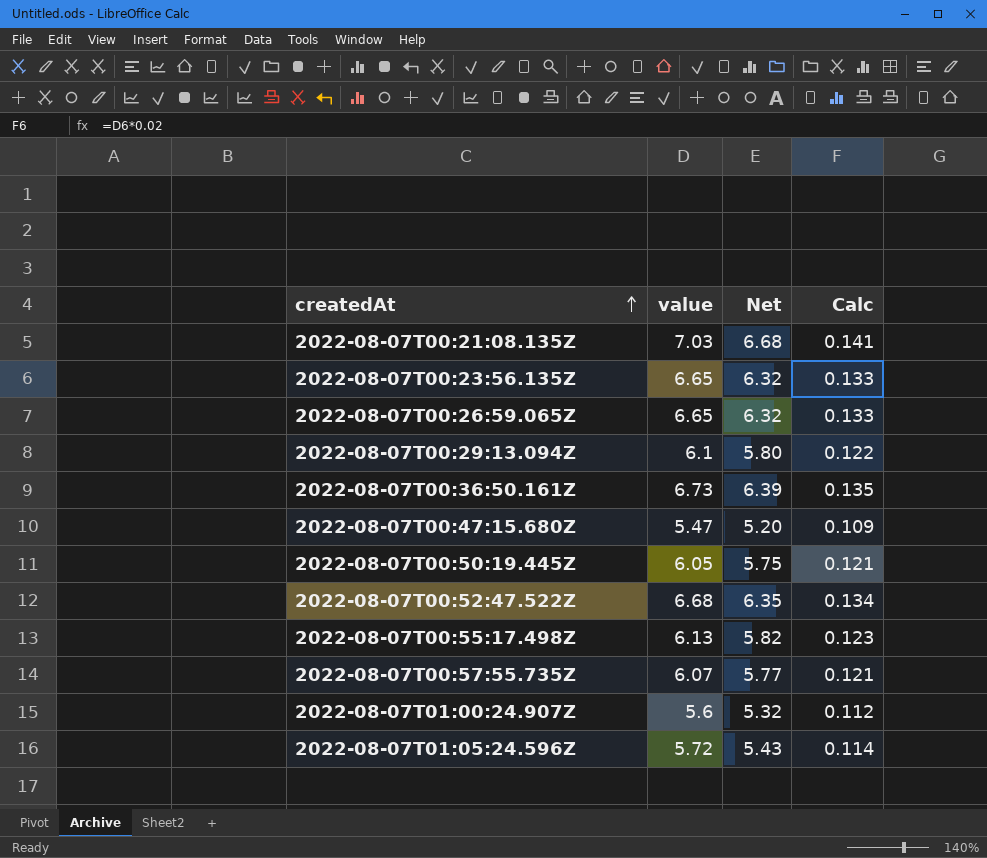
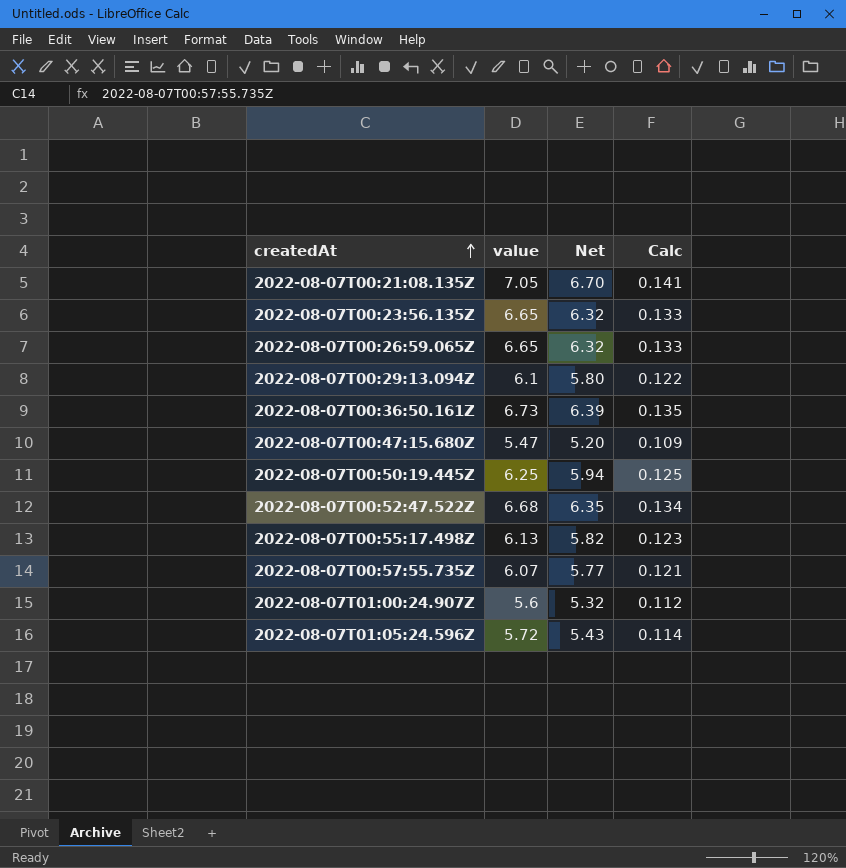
2022-08-07T00:21:08.135Z | value: 7.03 -> 7.05
2022-08-07T00:21:08.135Z | Net: 6.68 -> 6.70
2022-08-07T00:50:19.445Z | value: 6.05 -> 6.25
2022-08-07T00:50:19.445Z | Net: 5.75 -> 5.94
2022-08-07T00:50:19.445Z | Calc: 0.121 -> 0.125

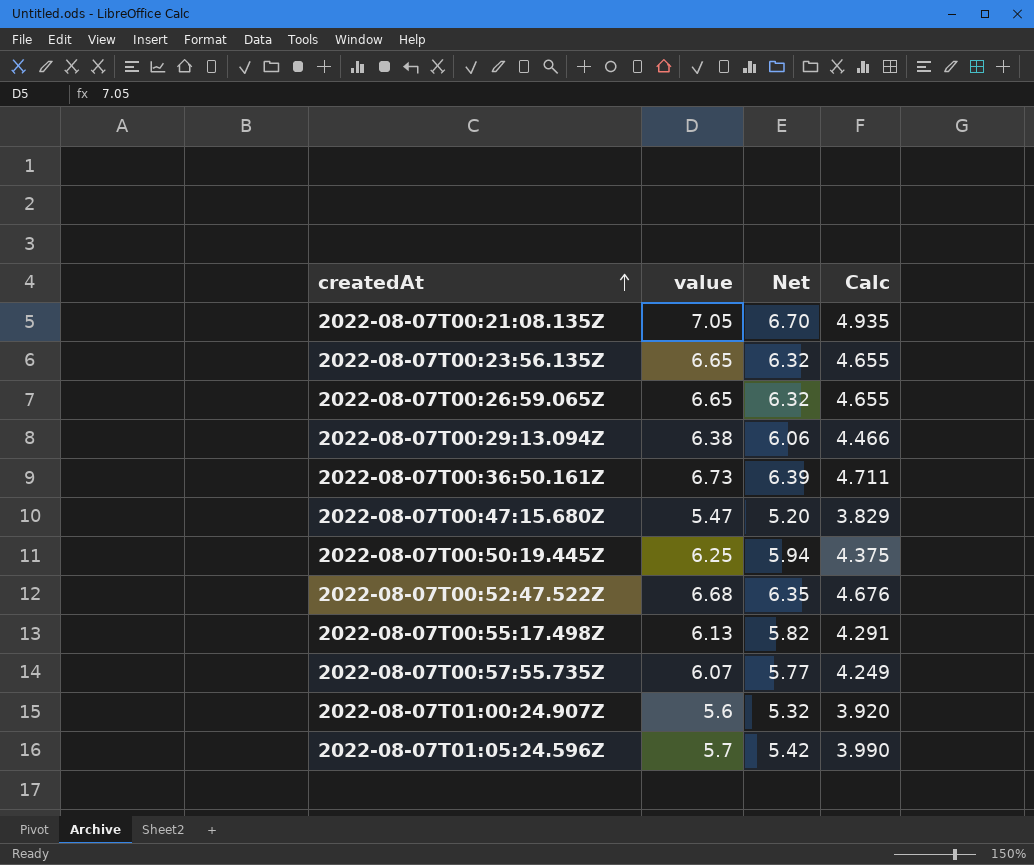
column Calc | formula: [value] * 0.02 -> [value] * 0.7
2022-08-07T00:29:13.094Z | value: 6.1 -> 6.38
2022-08-07T00:29:13.094Z | Net: 5.80 -> 6.06
2022-08-07T01:05:24.596Z | value: 5.72 -> 5.7
2022-08-07T01:05:24.596Z | Net: 5.43 -> 5.42

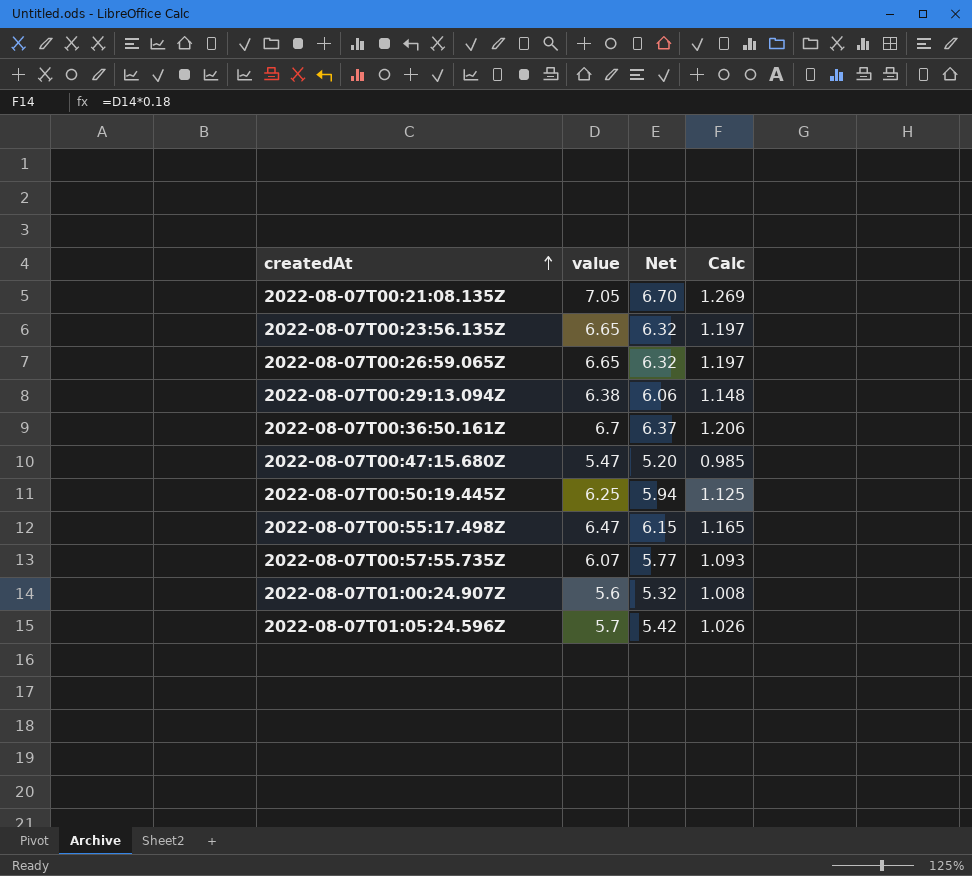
column Calc | formula: [value] * 0.7 -> [value] * 0.18
row 2022-08-07T00:52:47.522Z: 6.68 | 6.35 | 4.676 -> none
2022-08-07T00:36:50.161Z | value: 6.73 -> 6.7
2022-08-07T00:36:50.161Z | Net: 6.39 -> 6.37
2022-08-07T00:55:17.498Z | value: 6.13 -> 6.47
2022-08-07T00:55:17.498Z | Net: 5.82 -> 6.15

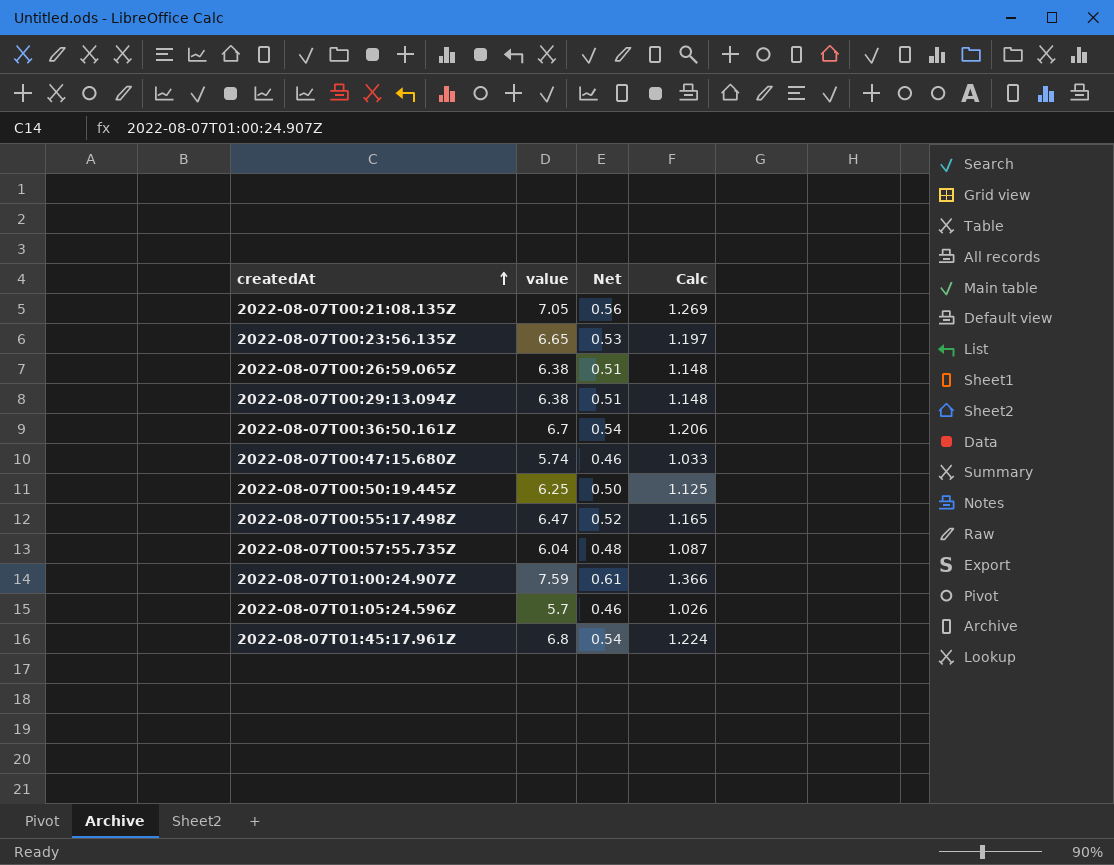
column Net | formula: [value] * 0.95 -> [value] * 0.08
2022-08-07T00:26:59.065Z | value: 6.65 -> 6.38
2022-08-07T00:26:59.065Z | Calc: 1.197 -> 1.148
2022-08-07T00:47:15.680Z | value: 5.47 -> 5.74
2022-08-07T00:47:15.680Z | Calc: 0.985 -> 1.033
2022-08-07T00:57:55.735Z | value: 6.07 -> 6.04
2022-08-07T00:57:55.735Z | Calc: 1.093 -> 1.087
2022-08-07T01:00:24.907Z | value: 5.6 -> 7.59
2022-08-07T01:00:24.907Z | Calc: 1.008 -> 1.366
row 2022-08-07T01:45:17.961Z: none -> 6.8 | 0.54 | 1.224

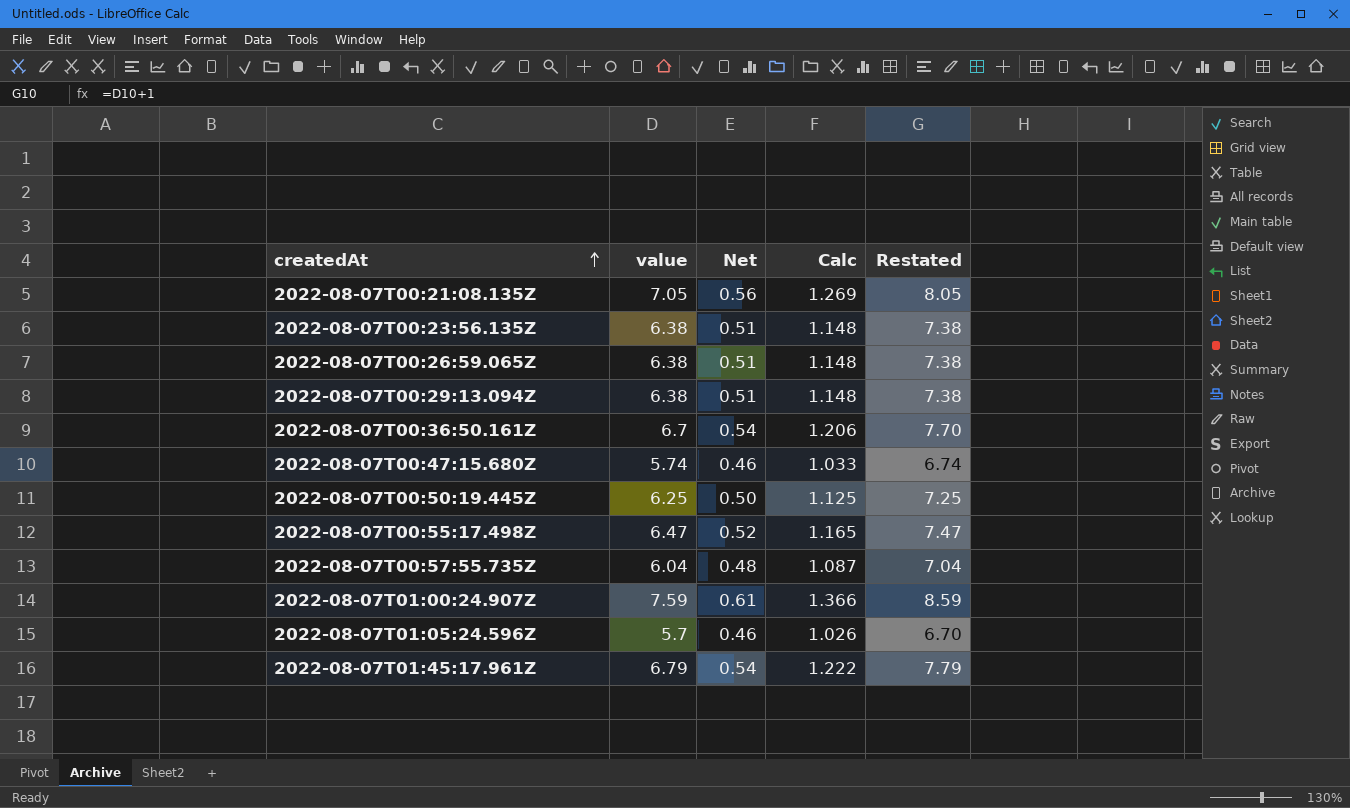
column Restated | formula: none -> [value] + 1
2022-08-07T00:23:56.135Z | value: 6.65 -> 6.38
2022-08-07T00:23:56.135Z | Net: 0.53 -> 0.51
2022-08-07T00:23:56.135Z | Calc: 1.197 -> 1.148
2022-08-07T01:45:17.961Z | value: 6.8 -> 6.79
2022-08-07T01:45:17.961Z | Calc: 1.224 -> 1.222

